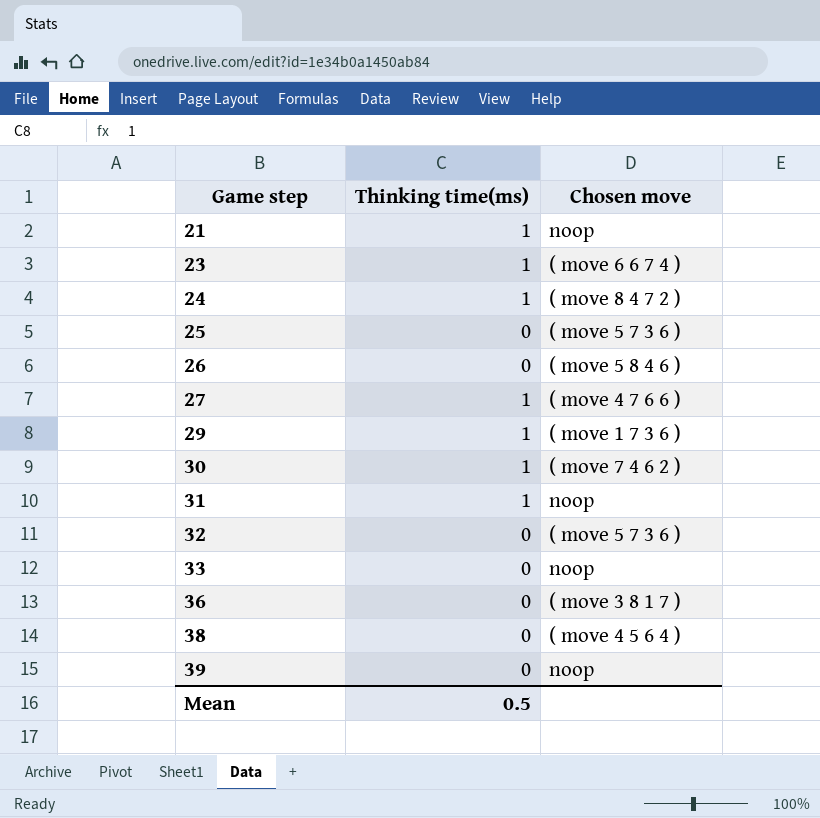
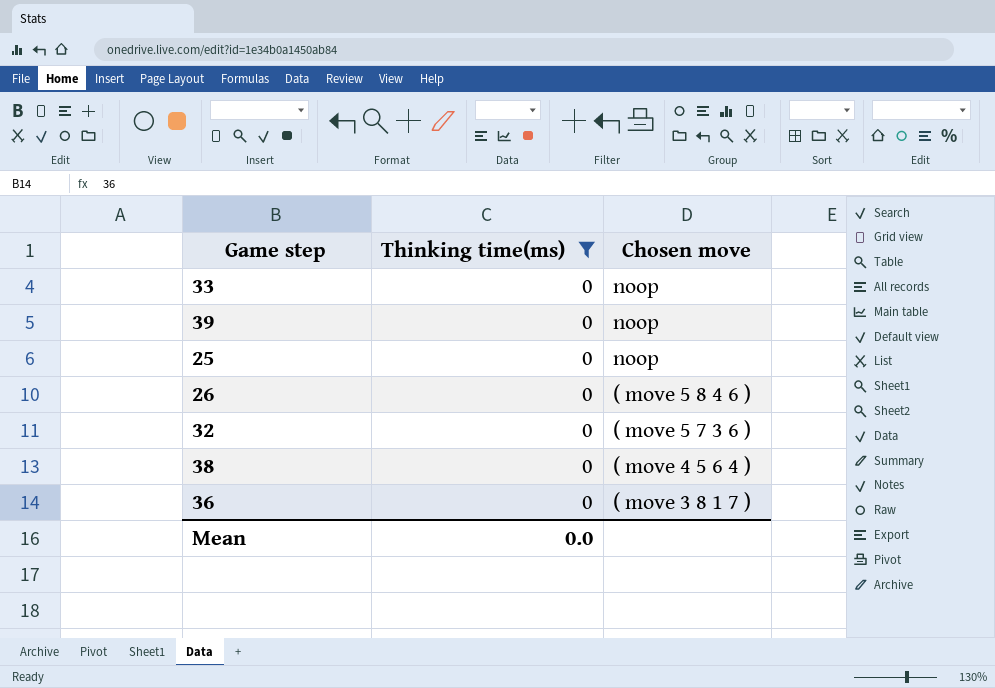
filter: none -> Thinking time(ms) = 0
row order: Game step ascending -> Chosen move descending
25 | Chosen move: ( move 5 7 3 6 ) -> noop
Mean | Thinking time(ms): 0.5 -> 0.0

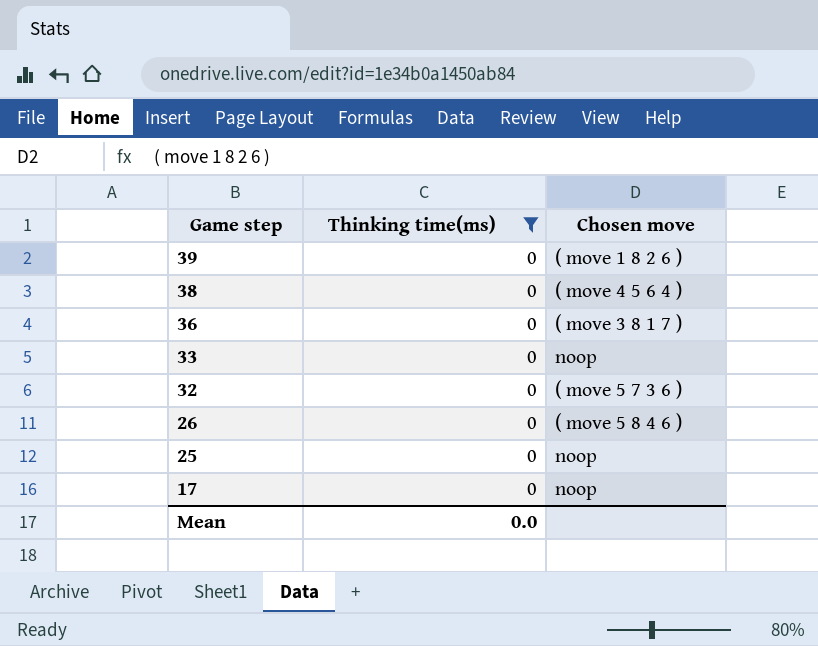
row order: Chosen move descending -> Game step descending
39 | Chosen move: noop -> ( move 1 8 2 6 )
row 17: none -> 0 | noop

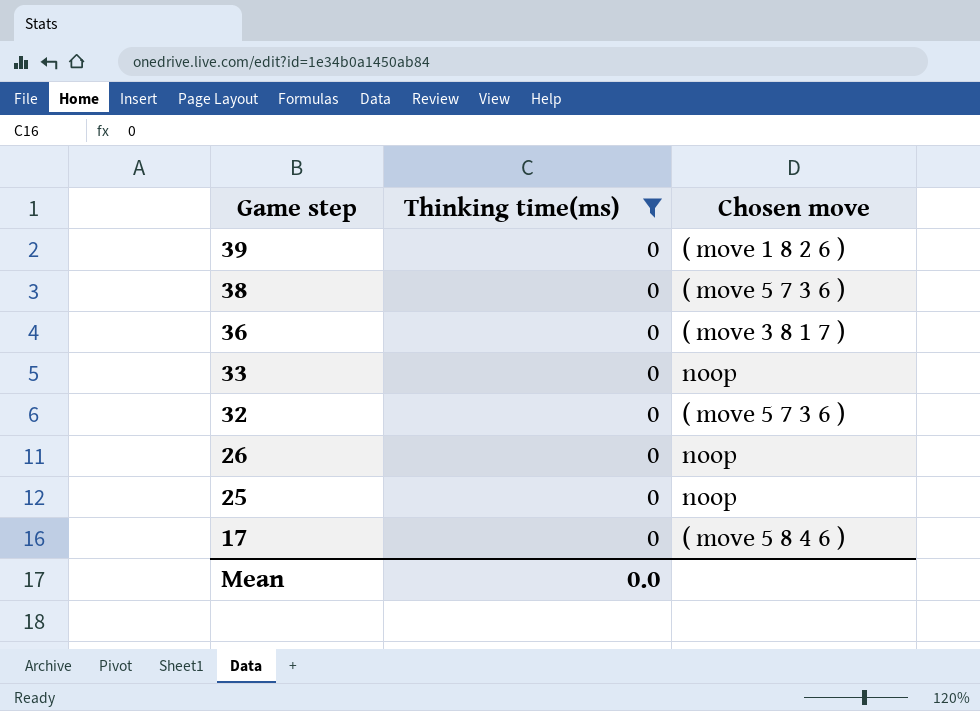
38 | Chosen move: ( move 4 5 6 4 ) -> ( move 5 7 3 6 )
26 | Chosen move: ( move 5 8 4 6 ) -> noop
17 | Chosen move: noop -> ( move 5 8 4 6 )

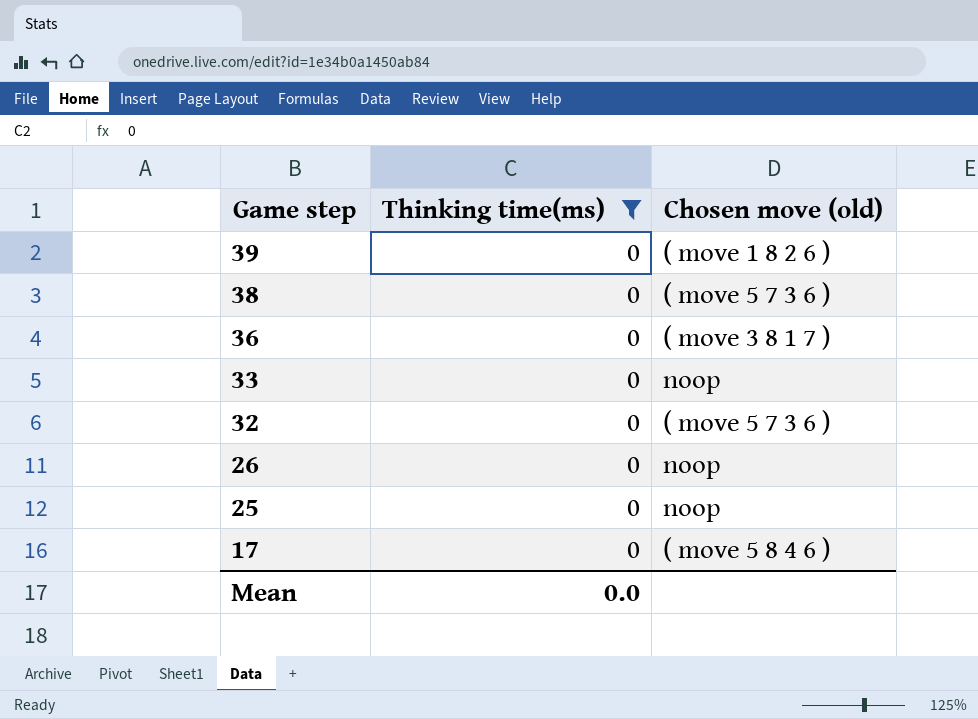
column name: Chosen move -> Chosen move (old)

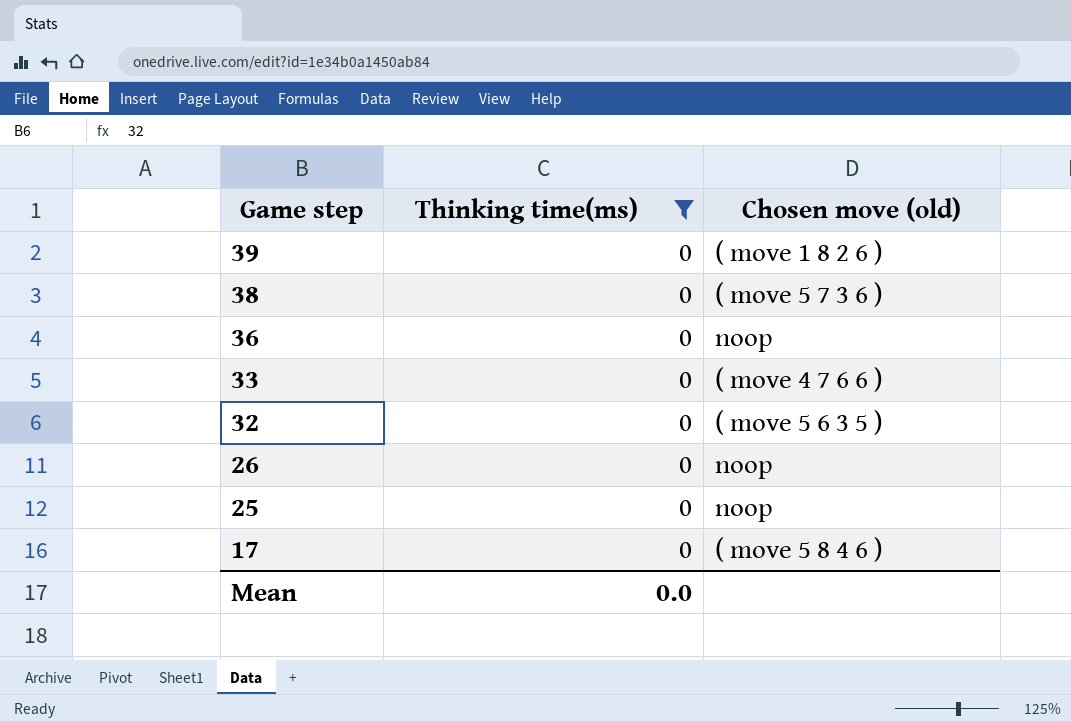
36 | Chosen move (old): ( move 3 8 1 7 ) -> noop
33 | Chosen move (old): noop -> ( move 4 7 6 6 )
32 | Chosen move (old): ( move 5 7 3 6 ) -> ( move 5 6 3 5 )

